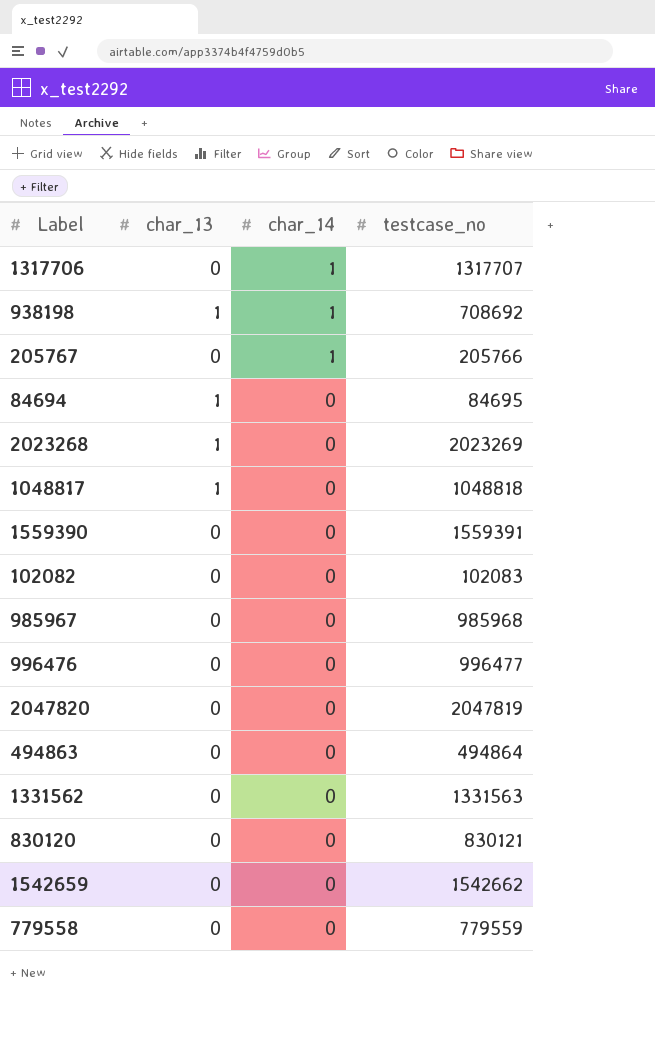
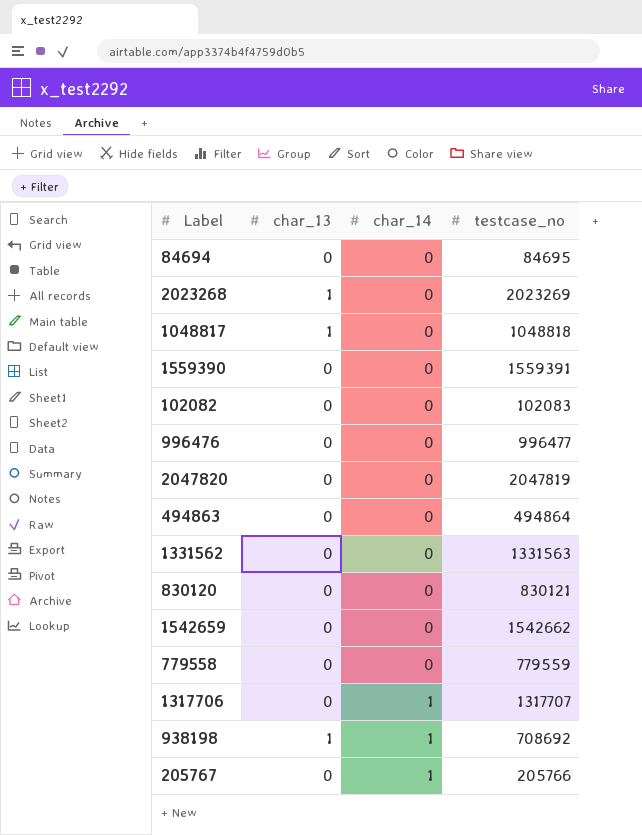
row order: char_14 descending -> char_14 ascending
row 985967: 0 | 0 | 985968 -> none
84694 | char_13: 1 -> 0

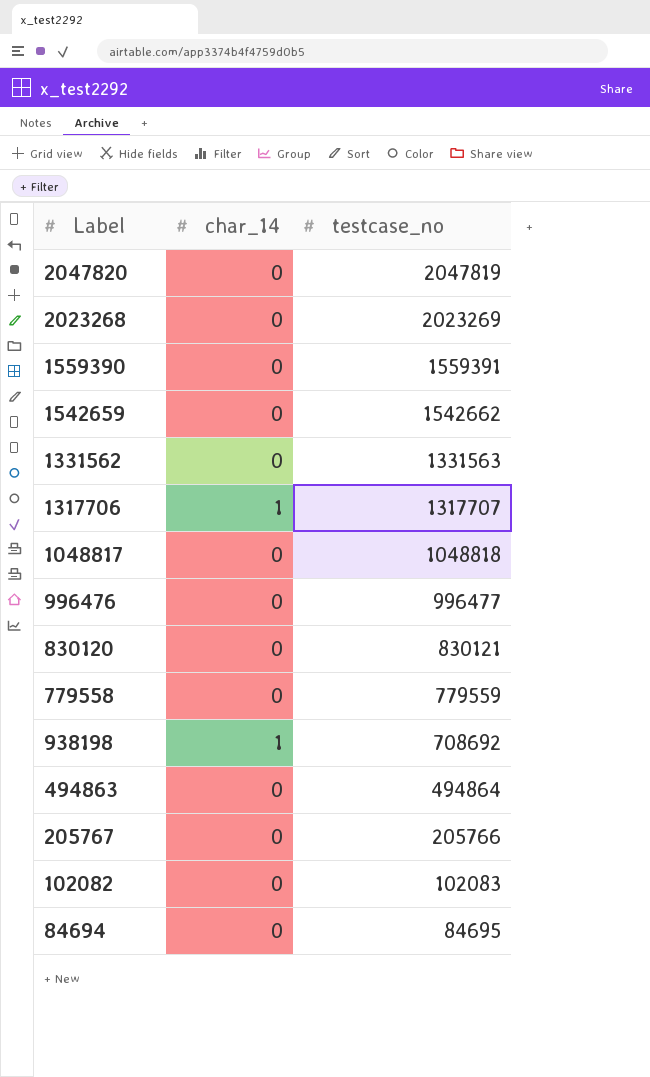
row order: char_14 ascending -> testcase_no descending
column char_13 | position: 2 -> none
205767 | char_14: 1 -> 0

